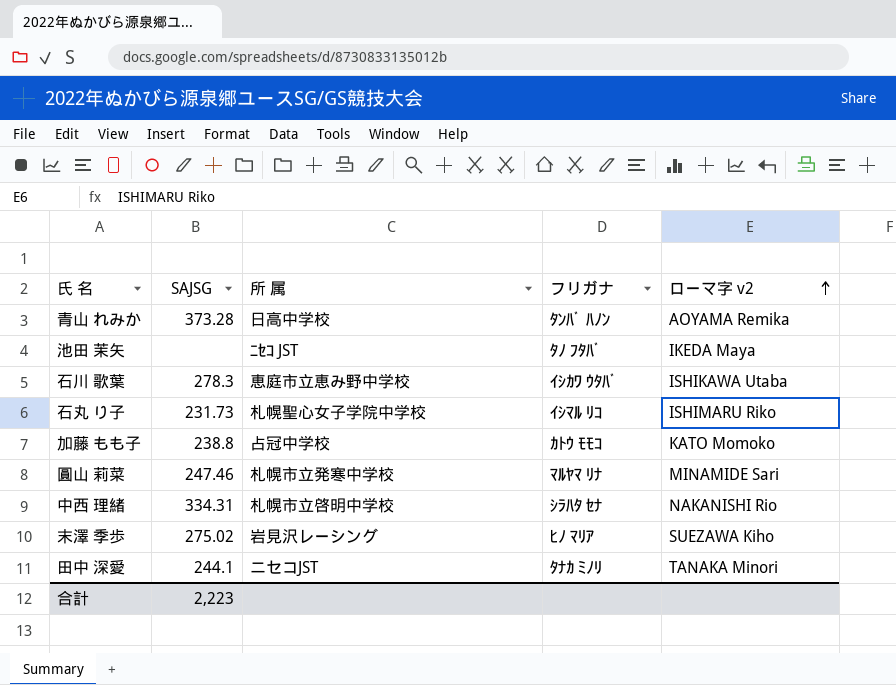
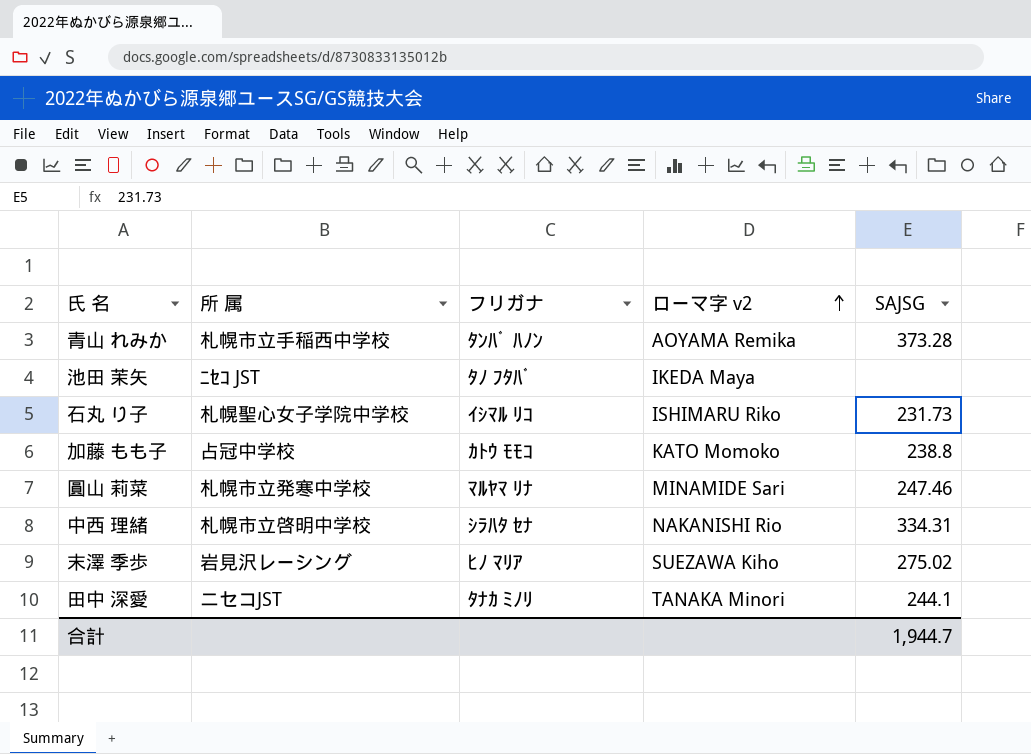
column SAJSG | position: 2 -> 5
row 石川 歌葉: 278.3 | 恵庭市立恵み野中学校 | ｲｼｶﾜ ｳﾀﾊﾞ | ISHIKAWA Utaba -> none
青山 れみか | 所 属: 日高中学校 -> 札幌市立手稲西中学校
合計 | SAJSG: 2,223 -> 1,944.7

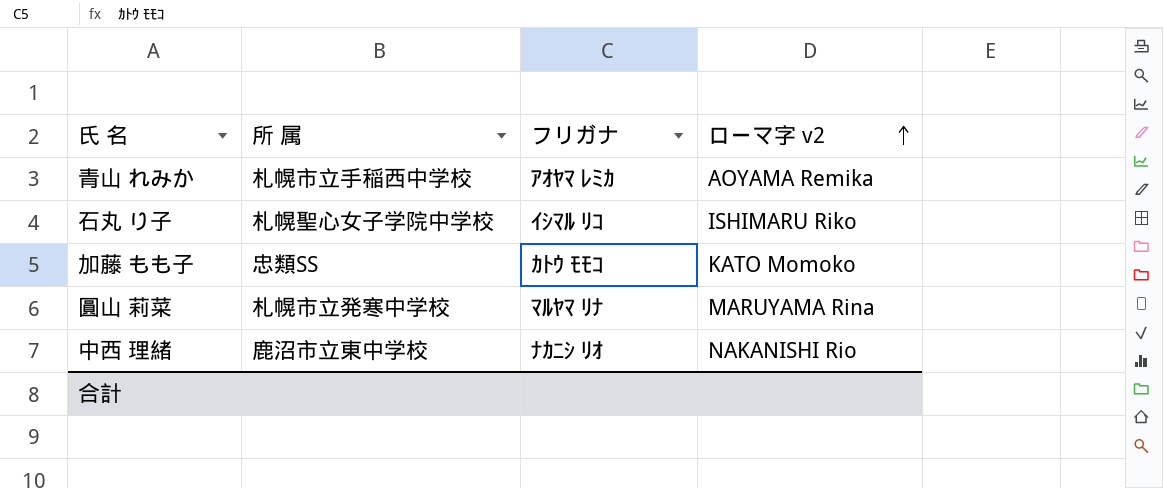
column SAJSG | position: 5 -> none
row 池田 茉矢: ﾆｾｺ JST | ﾀﾉ ﾌﾀﾊﾞ | IKEDA Maya | none -> none
row 末澤 季歩: 岩見沢レーシング | ﾋﾉ ﾏﾘｱ | SUEZAWA Kiho | 275.02 -> none
row 田中 深愛: ニセコJST | ﾀﾅｶ ﾐﾉﾘ | TANAKA Minori | 244.1 -> none
青山 れみか | フリガナ: ﾀﾝﾊﾞ ﾊﾉﾝ -> ｱｵﾔﾏ ﾚﾐｶ
加藤 もも子 | 所 属: 占冠中学校 -> 忠類SS
圓山 莉菜 | ローマ字 v2: MINAMIDE Sari -> MARUYAMA Rina
中西 理緒 | 所 属: 札幌市立啓明中学校 -> 鹿沼市立東中学校
中西 理緒 | フリガナ: ｼﾗﾊﾀ ｾﾅ -> ﾅｶﾆｼ ﾘｵ

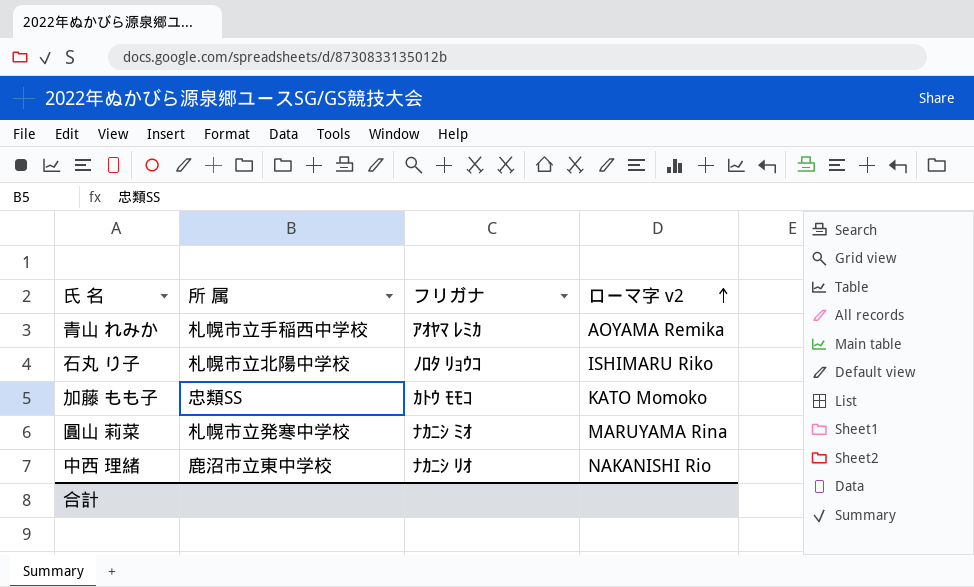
石丸 り子 | 所 属: 札幌聖心女子学院中学校 -> 札幌市立北陽中学校
石丸 り子 | フリガナ: ｲｼﾏﾙ ﾘｺ -> ﾉﾛﾀ ﾘｮｳｺ
圓山 莉菜 | フリガナ: ﾏﾙﾔﾏ ﾘﾅ -> ﾅｶﾆｼ ﾐｵ

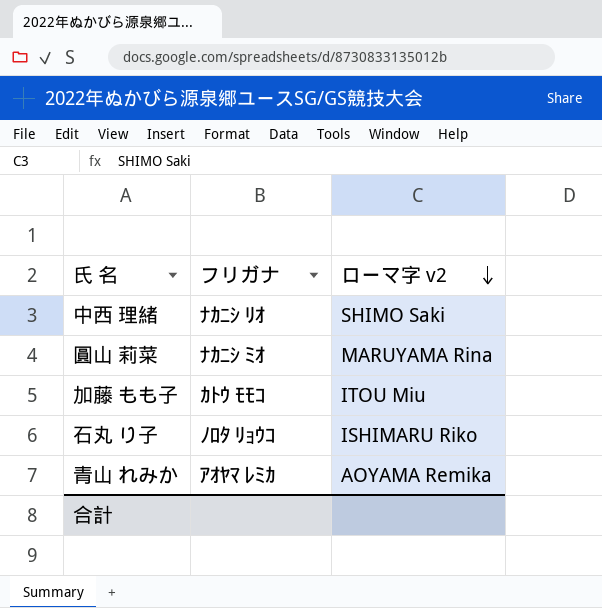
row order: ローマ字 v2 ascending -> ローマ字 v2 descending
column 所 属 | position: 2 -> none
中西 理緒 | ローマ字 v2: NAKANISHI Rio -> SHIMO Saki
加藤 もも子 | ローマ字 v2: KATO Momoko -> ITOU Miu

